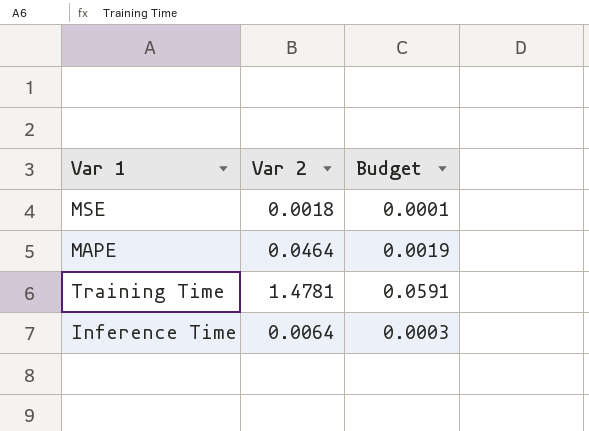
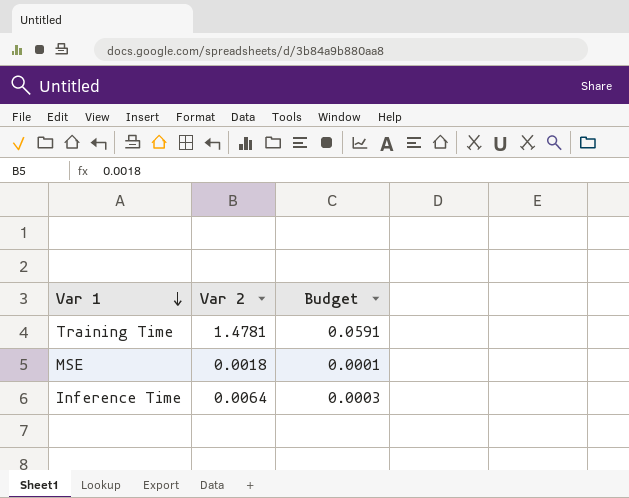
row order: none -> Var 1 descending
row MAPE: 0.0464 | 0.0019 -> none

